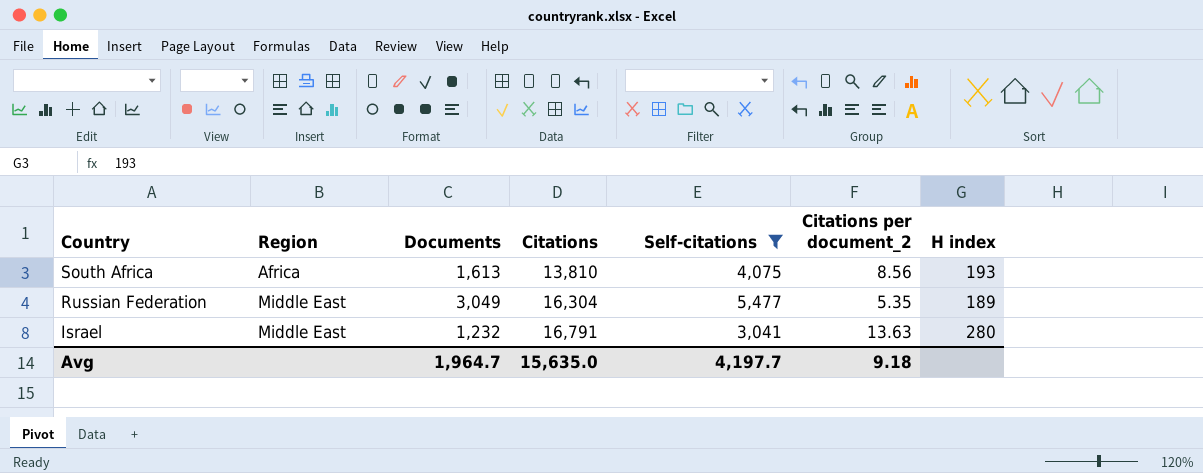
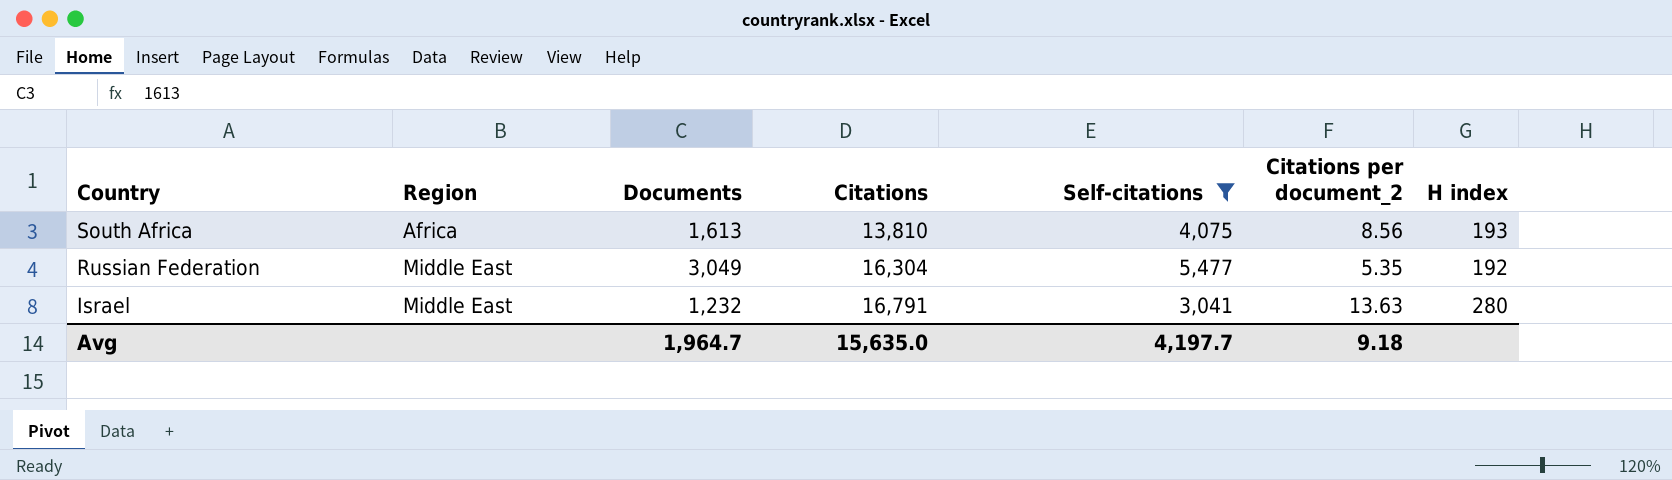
Russian Federation | H index: 189 -> 192

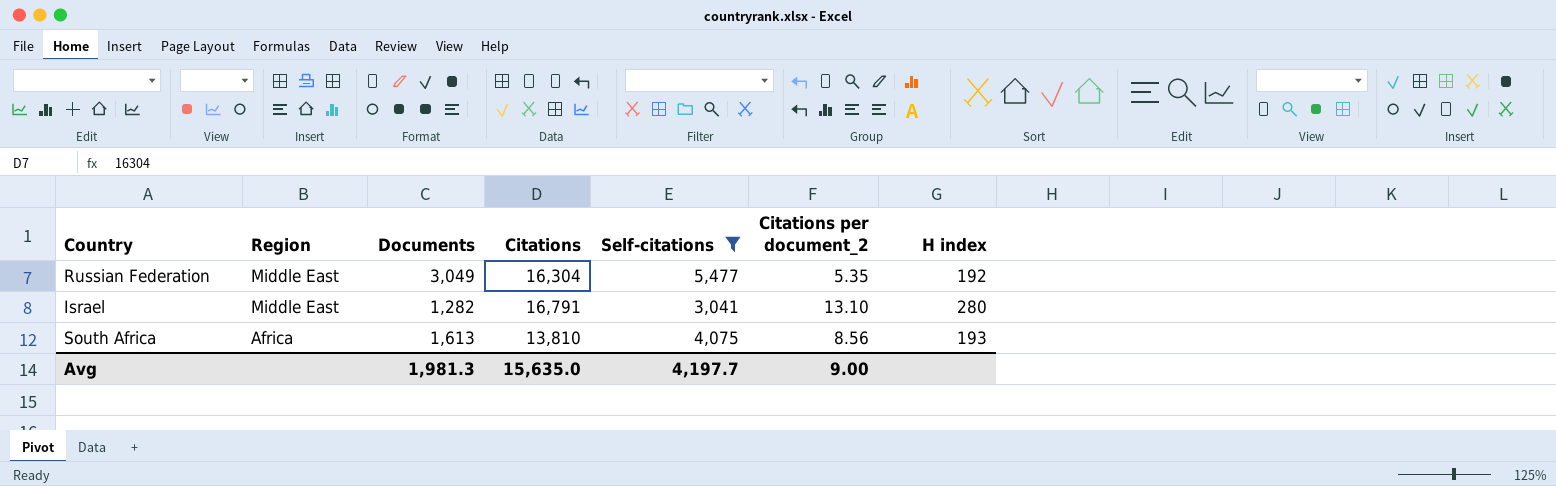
row order: Country descending -> Region descending
Israel | Documents: 1,232 -> 1,282
Israel | Citations per document_2: 13.63 -> 13.10
Avg | Documents: 1,964.7 -> 1,981.3
Avg | Citations per document_2: 9.18 -> 9.00

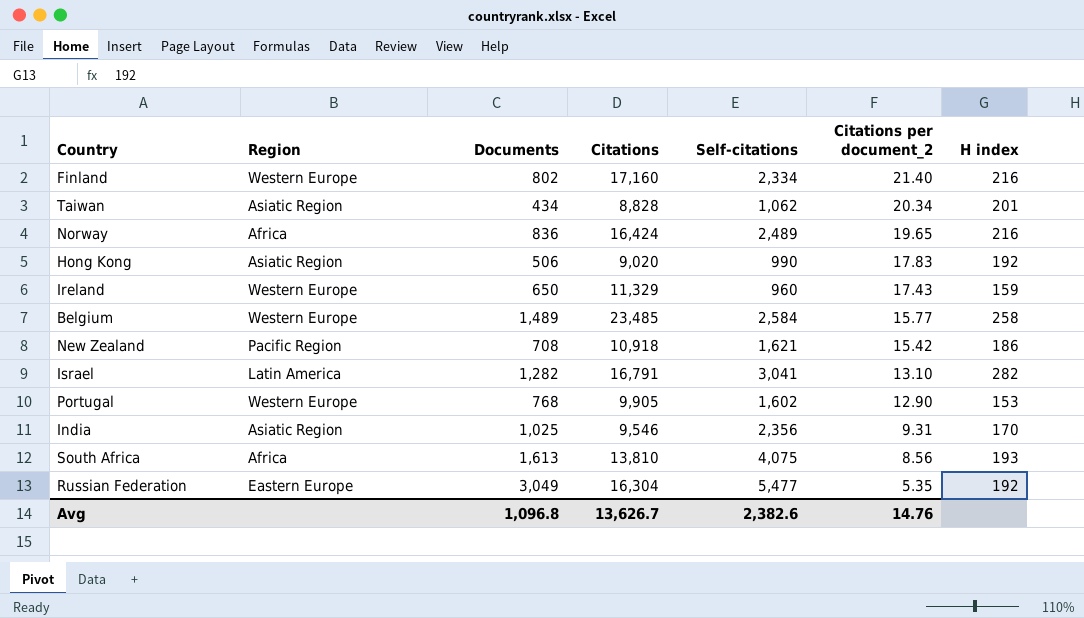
filter: Self-citations >= 3,041 -> none
row order: Region descending -> Citations per document_2 descending
Israel | Region: Middle East -> Latin America
Israel | H index: 280 -> 282
Russian Federation | Region: Middle East -> Eastern Europe
Avg | Documents: 1,981.3 -> 1,096.8
Avg | Citations: 15,635.0 -> 13,626.7
Avg | Self-citations: 4,197.7 -> 2,382.6
Avg | Citations per document_2: 9.00 -> 14.76

